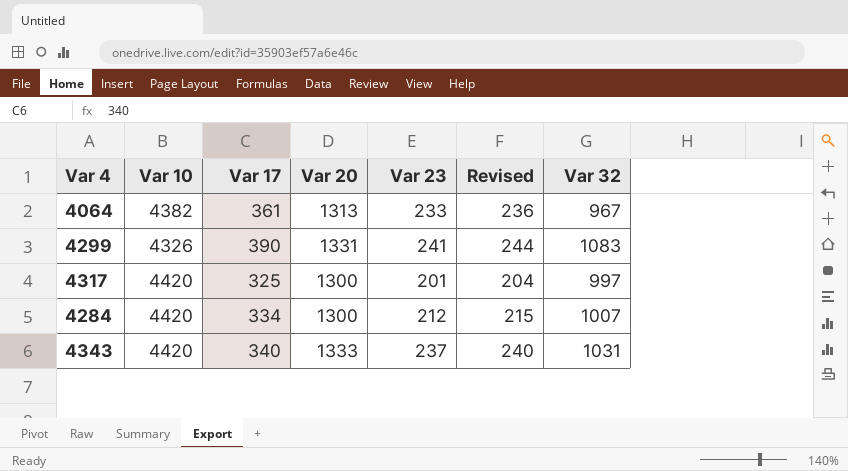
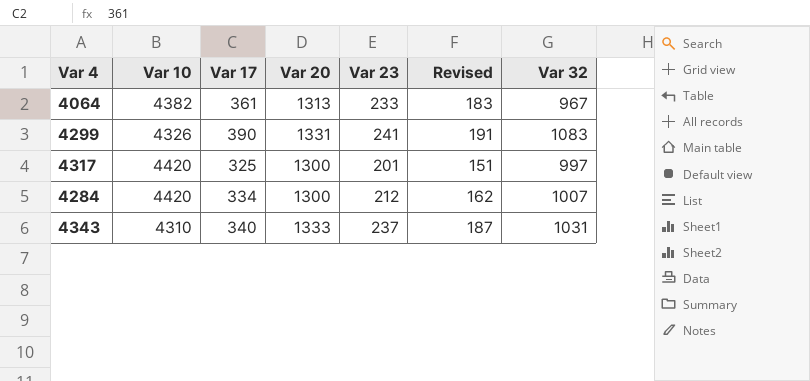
column Revised | formula: [Var 23] + 3 -> [Var 23] - 50
4343 | Var 10: 4420 -> 4310

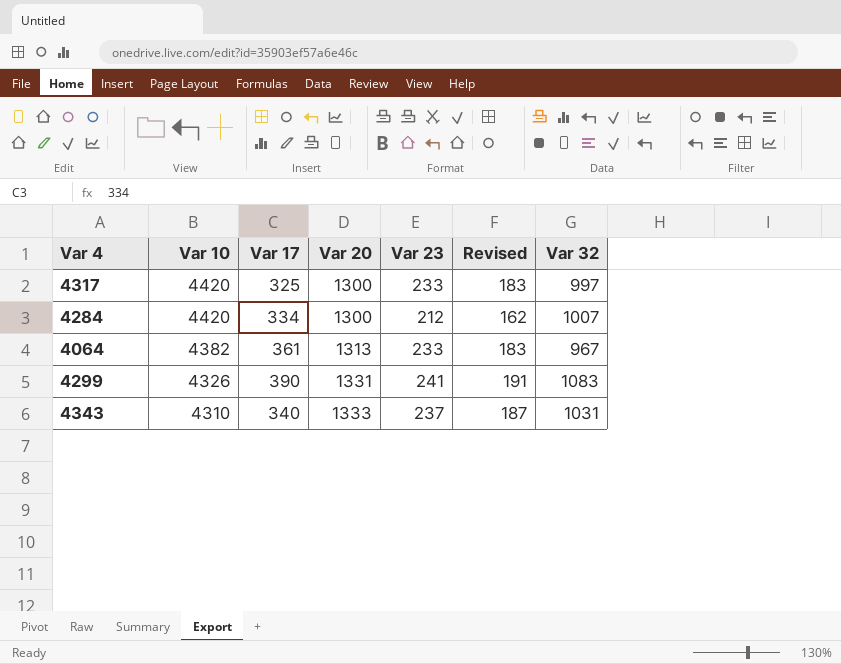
row order: none -> Var 10 descending
4317 | Var 23: 201 -> 233
4317 | Revised: 151 -> 183

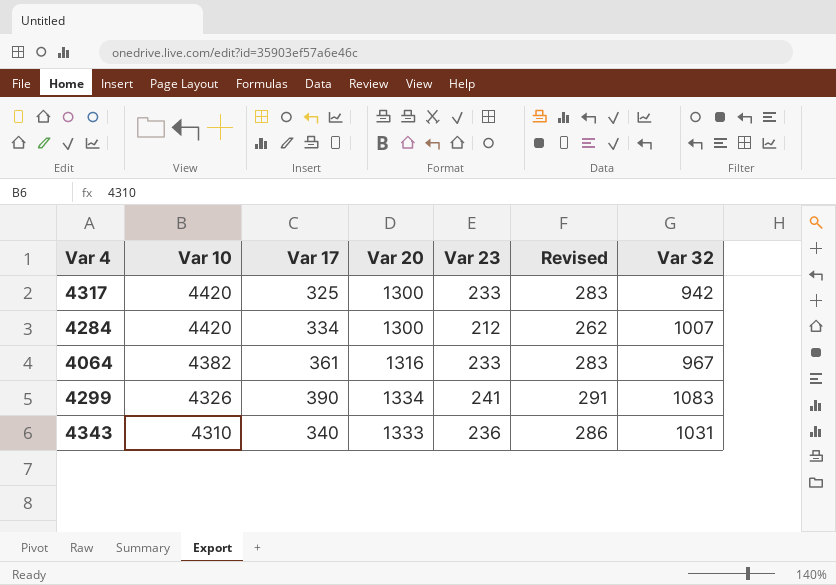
column Revised | formula: [Var 23] - 50 -> [Var 23] + 50
4317 | Var 32: 997 -> 942
4064 | Var 20: 1313 -> 1316
4299 | Var 20: 1331 -> 1334
4343 | Var 23: 237 -> 236

